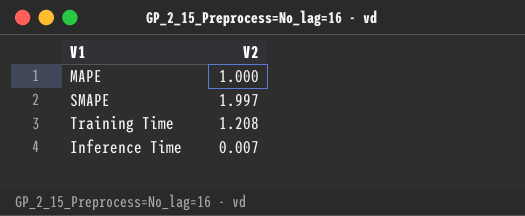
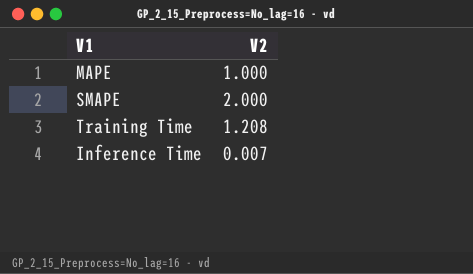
SMAPE | V2: 1.997 -> 2.000

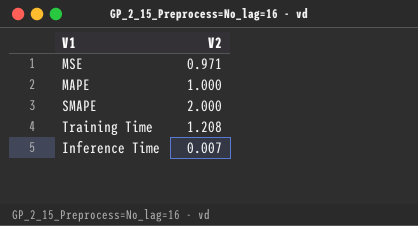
row MSE: none -> 0.971

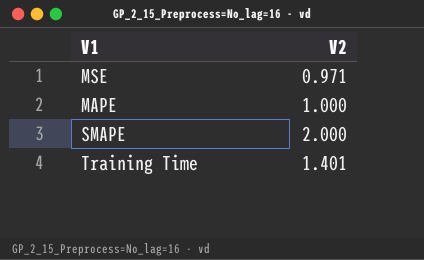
row Inference Time: 0.007 -> none
Training Time | V2: 1.208 -> 1.401

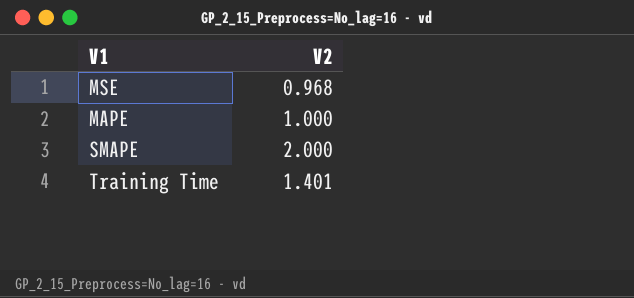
MSE | V2: 0.971 -> 0.968

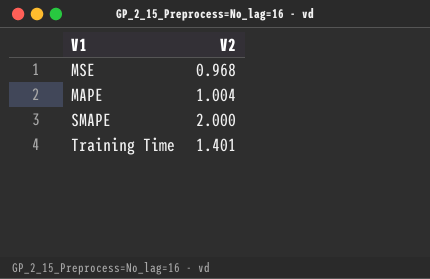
MAPE | V2: 1.000 -> 1.004

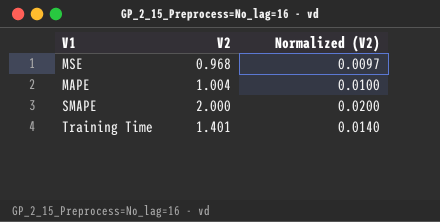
column Normalized (V2) | formula: none -> [V2] * 0.01

